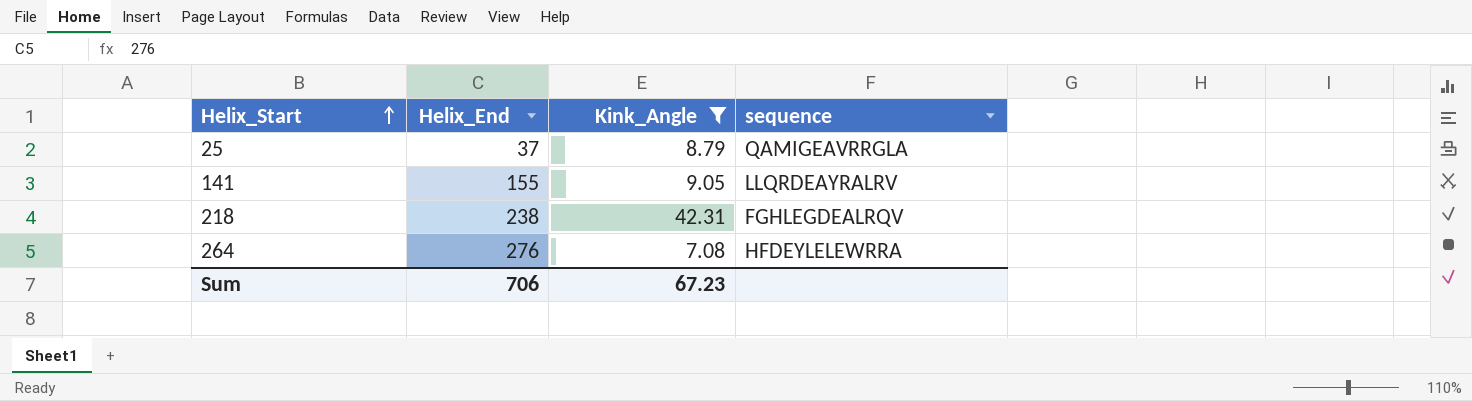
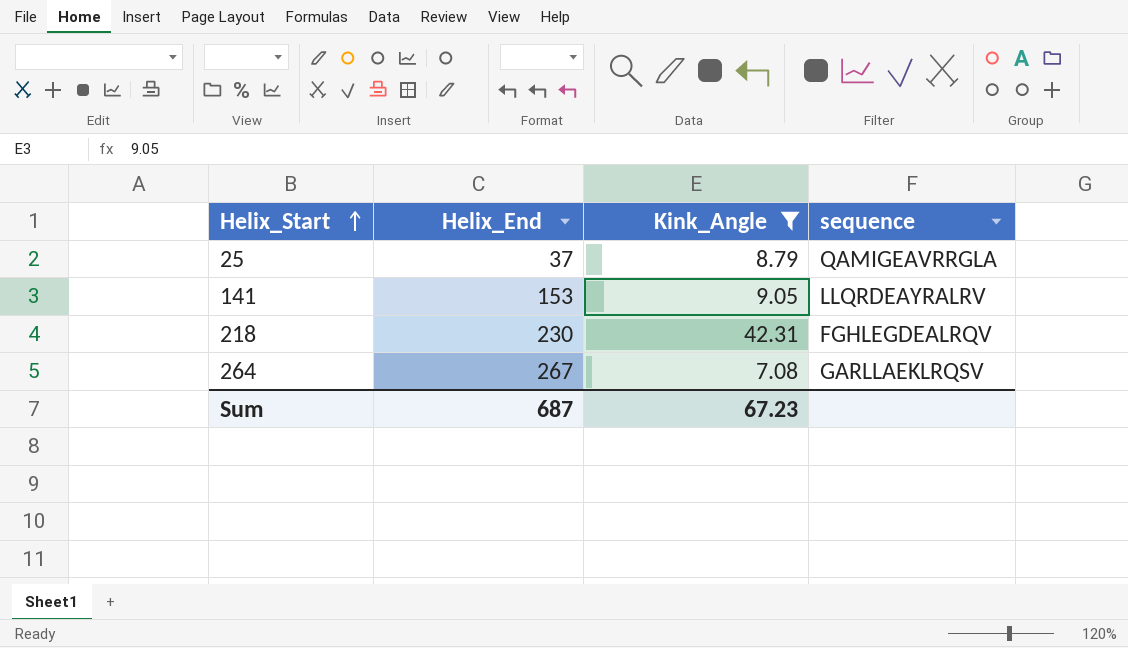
141 | Helix_End: 155 -> 153
218 | Helix_End: 238 -> 230
264 | Helix_End: 276 -> 267
264 | sequence: HFDEYLELEWRRA -> GARLLAEKLRQSV
Sum | Helix_End: 706 -> 687

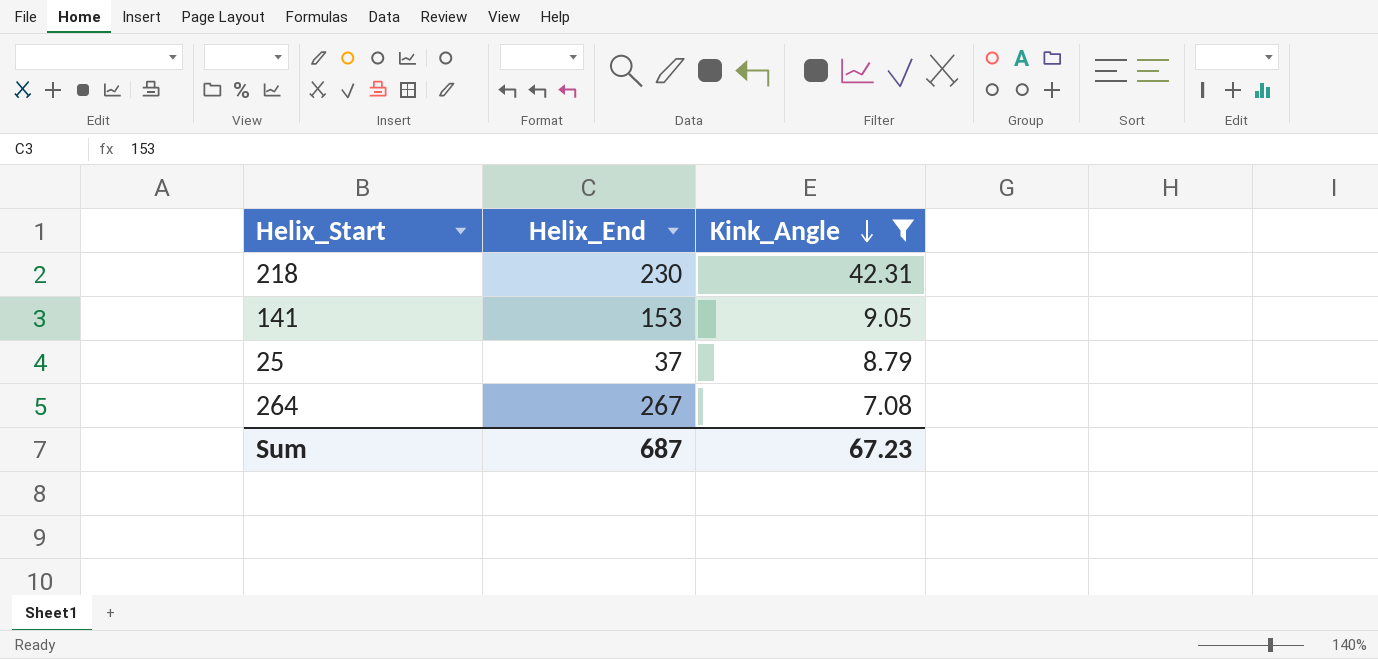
row order: Helix_Start ascending -> Kink_Angle descending
column sequence | position: 4 -> none

